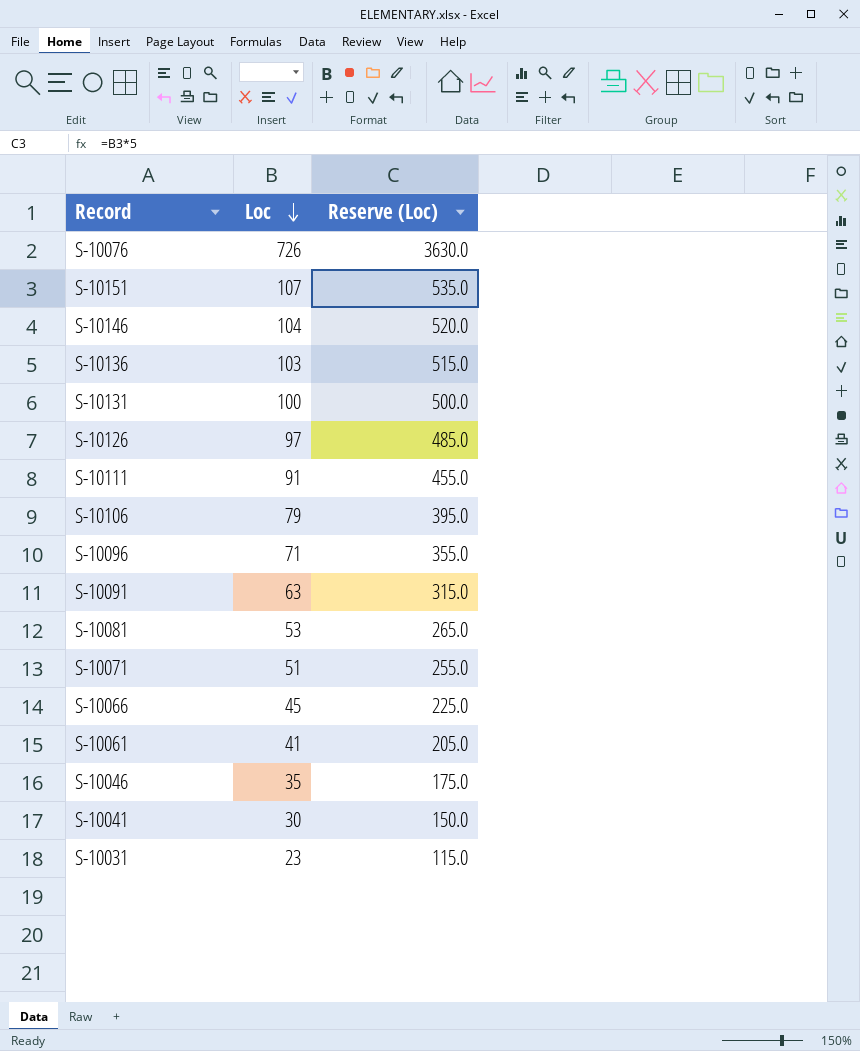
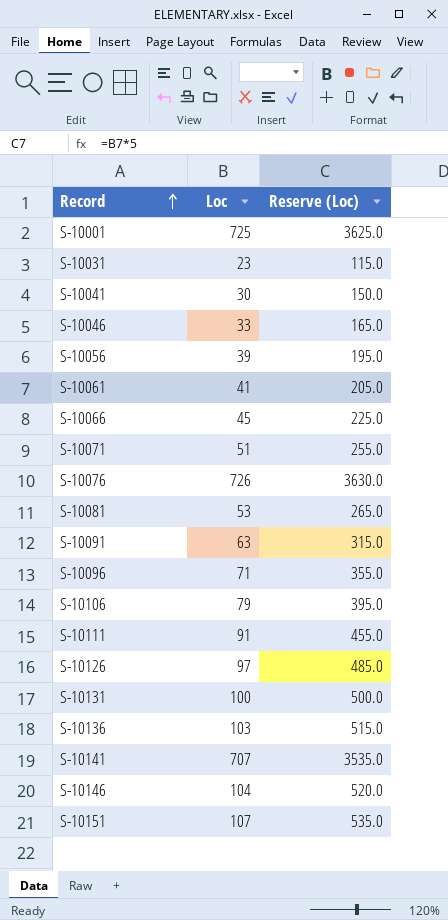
row order: Loc descending -> Record ascending
row S-10001: none -> 725 | 3625.0
S-10046 | Loc: 35 -> 33
S-10046 | Reserve (Loc): 175.0 -> 165.0
row S-10056: none -> 39 | 195.0
row S-10141: none -> 707 | 3535.0

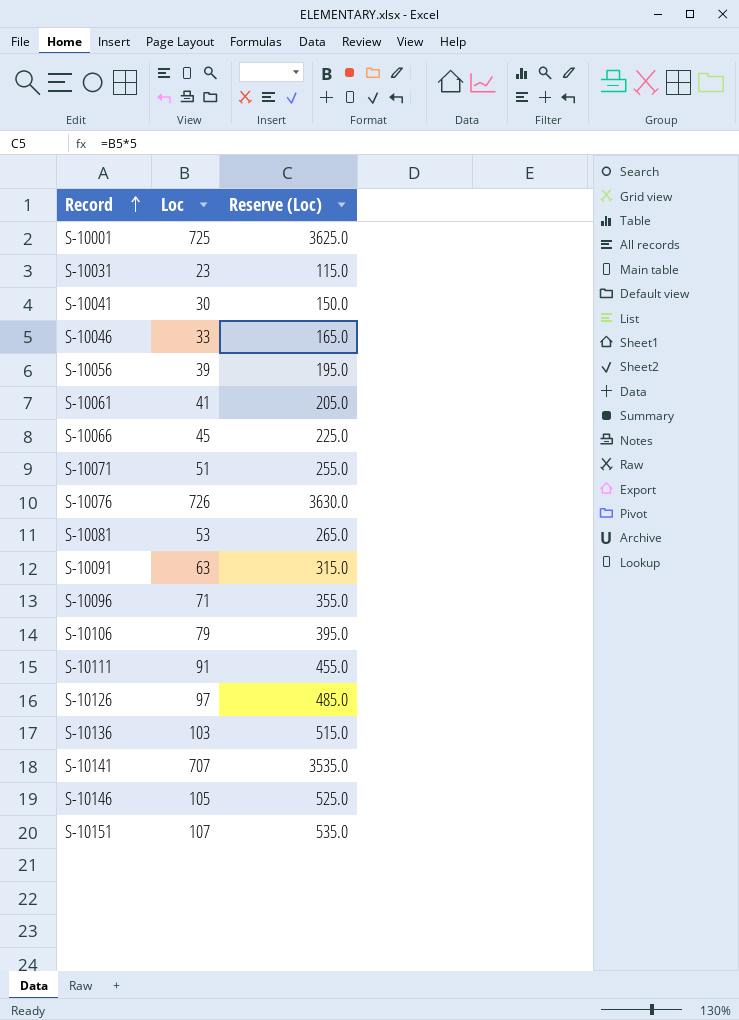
row S-10131: 100 | 500.0 -> none
S-10146 | Loc: 104 -> 105
S-10146 | Reserve (Loc): 520.0 -> 525.0

